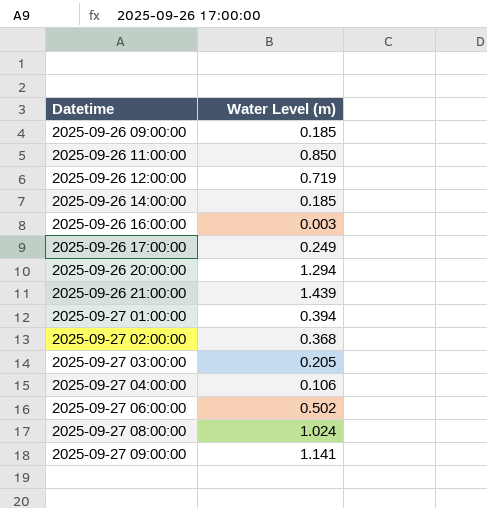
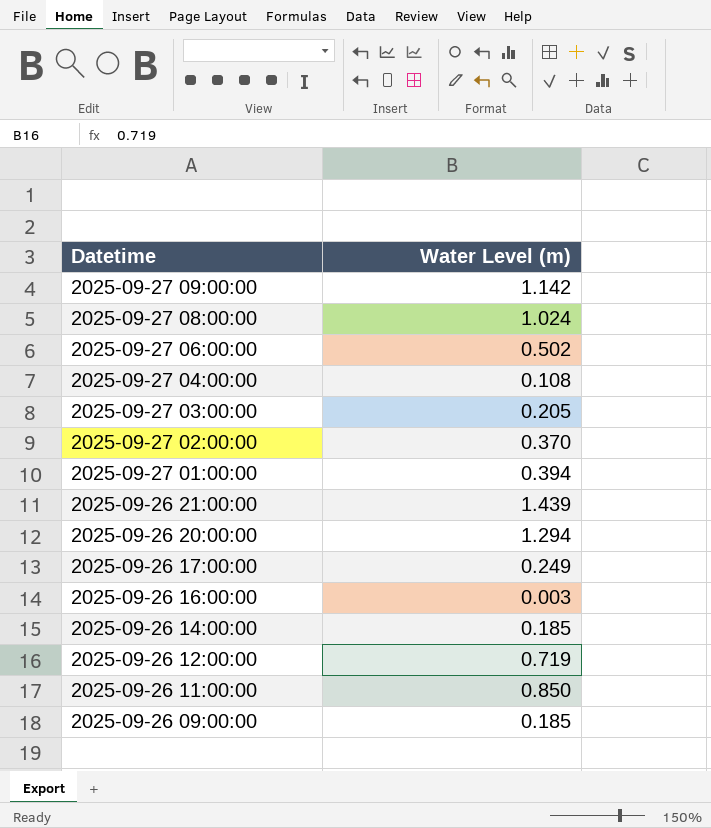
row order: Datetime ascending -> Datetime descending
2025-09-27 09:00:00 | Water Level (m): 1.141 -> 1.142
2025-09-27 04:00:00 | Water Level (m): 0.106 -> 0.108
2025-09-27 02:00:00 | Water Level (m): 0.368 -> 0.370

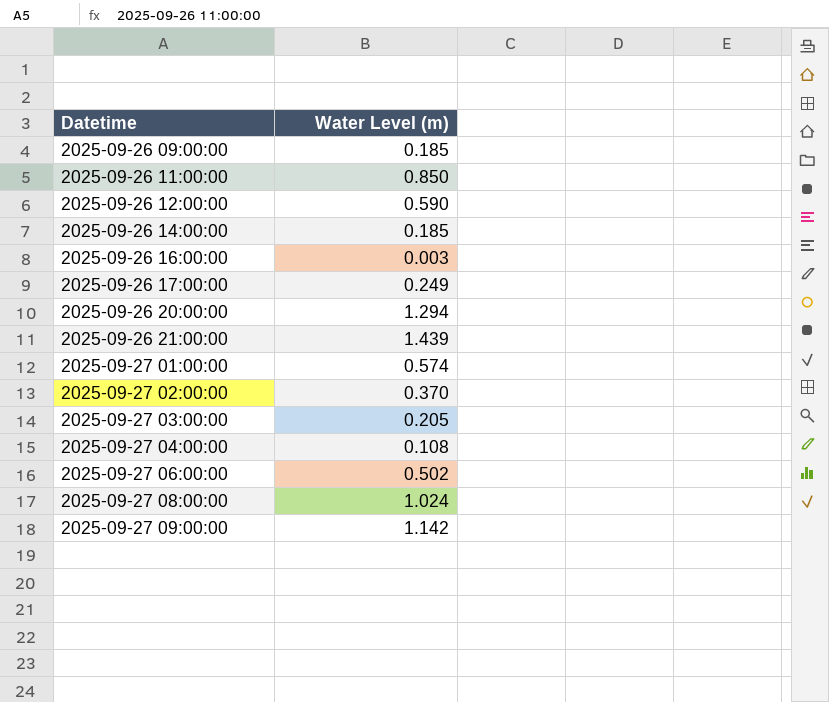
row order: Datetime descending -> Datetime ascending
2025-09-26 12:00:00 | Water Level (m): 0.719 -> 0.590
2025-09-27 01:00:00 | Water Level (m): 0.394 -> 0.574

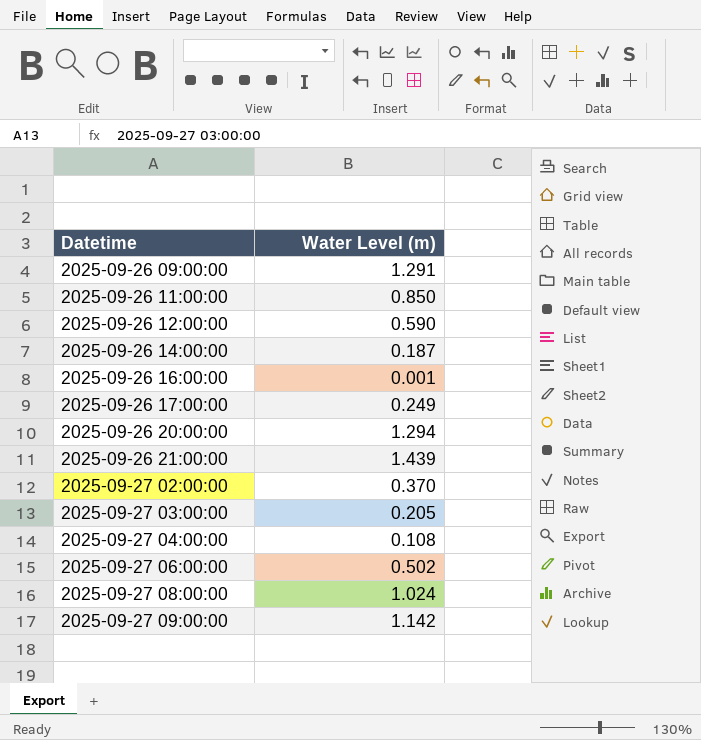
row 2025-09-27 01:00:00: 0.574 -> none
2025-09-26 09:00:00 | Water Level (m): 0.185 -> 1.291
2025-09-26 14:00:00 | Water Level (m): 0.185 -> 0.187
2025-09-26 16:00:00 | Water Level (m): 0.003 -> 0.001

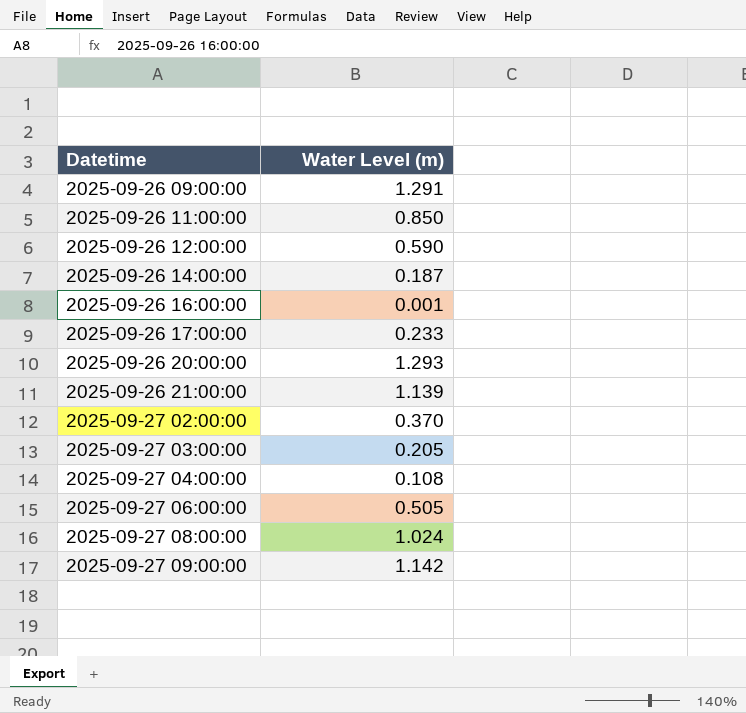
2025-09-26 17:00:00 | Water Level (m): 0.249 -> 0.233
2025-09-26 20:00:00 | Water Level (m): 1.294 -> 1.293
2025-09-26 21:00:00 | Water Level (m): 1.439 -> 1.139
2025-09-27 06:00:00 | Water Level (m): 0.502 -> 0.505

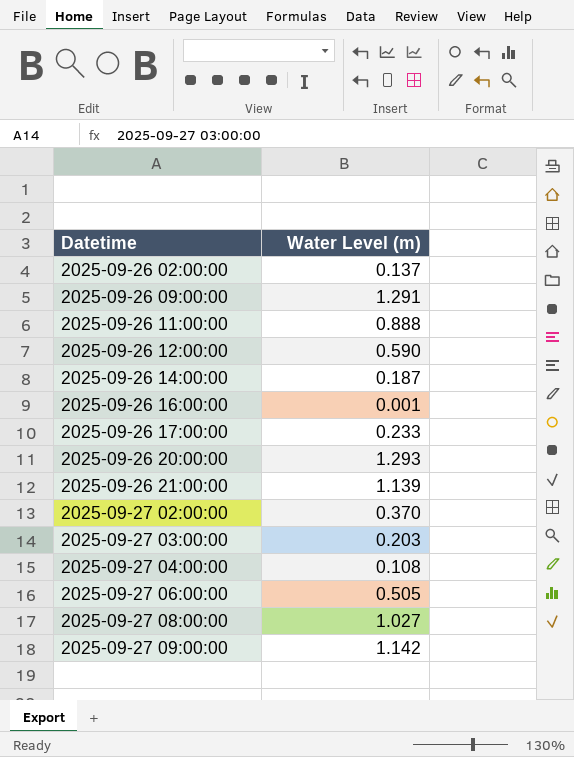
row 2025-09-26 02:00:00: none -> 0.137
2025-09-26 11:00:00 | Water Level (m): 0.850 -> 0.888
2025-09-27 03:00:00 | Water Level (m): 0.205 -> 0.203
2025-09-27 08:00:00 | Water Level (m): 1.024 -> 1.027

